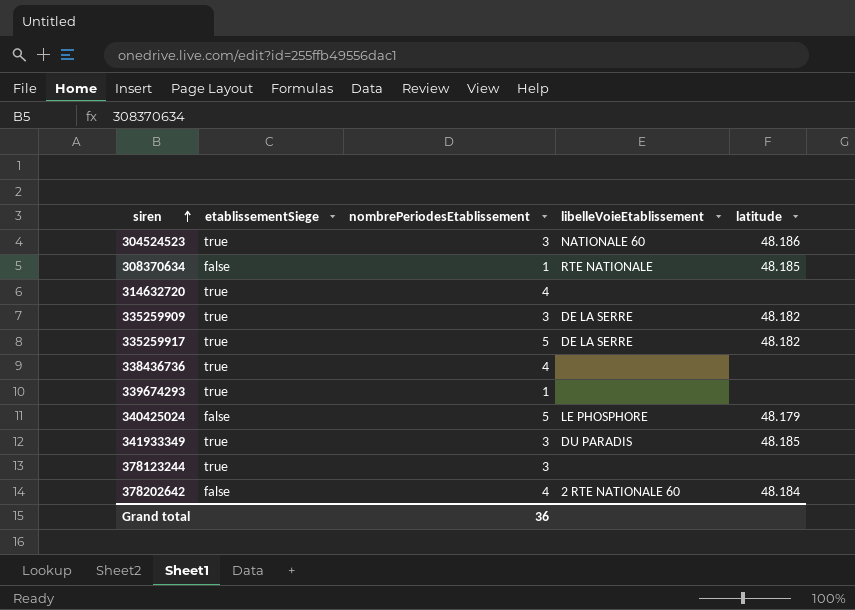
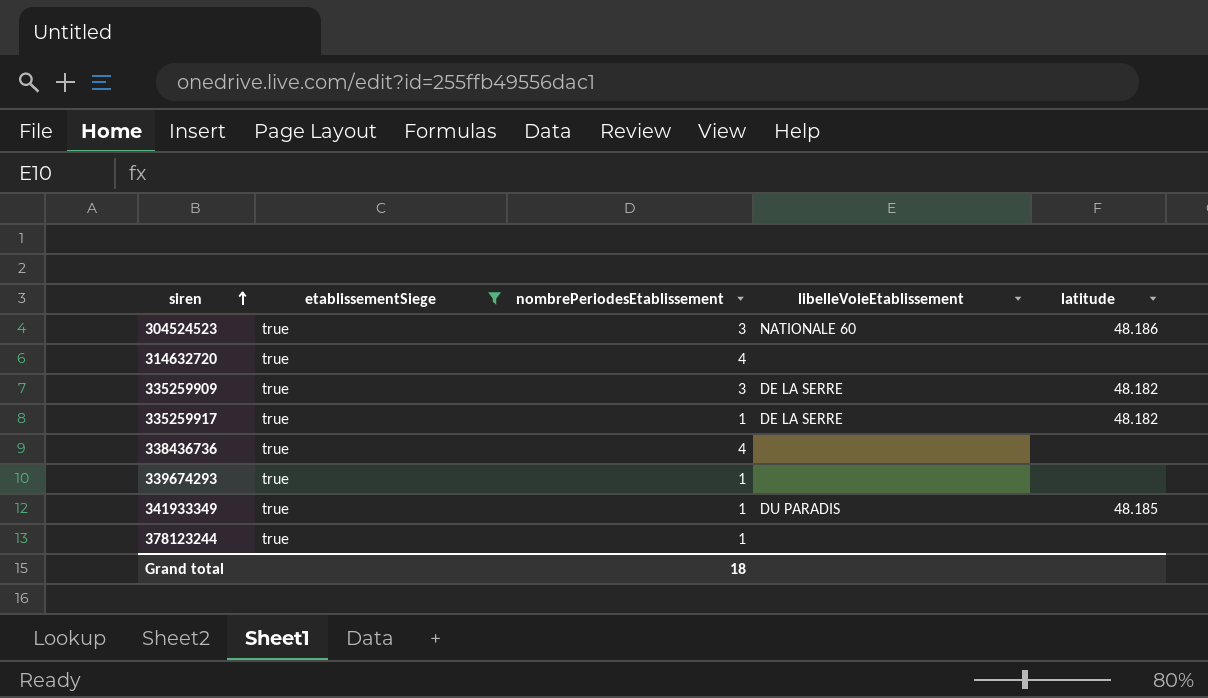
filter: none -> etablissementSiege = true
335259917 | nombrePeriodesEtablissement: 5 -> 1
341933349 | nombrePeriodesEtablissement: 3 -> 1
378123244 | nombrePeriodesEtablissement: 3 -> 1
Grand total | nombrePeriodesEtablissement: 36 -> 18

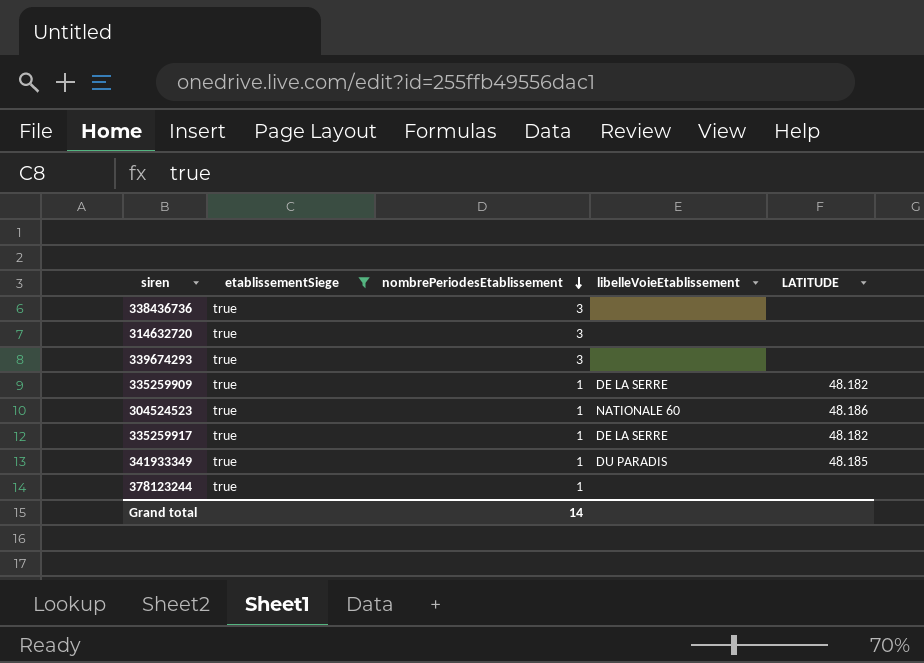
row order: siren ascending -> nombrePeriodesEtablissement descending
column name: latitude -> LATITUDE
338436736 | nombrePeriodesEtablissement: 4 -> 3
314632720 | nombrePeriodesEtablissement: 4 -> 3
339674293 | nombrePeriodesEtablissement: 1 -> 3
335259909 | nombrePeriodesEtablissement: 3 -> 1
304524523 | nombrePeriodesEtablissement: 3 -> 1
Grand total | nombrePeriodesEtablissement: 18 -> 14

